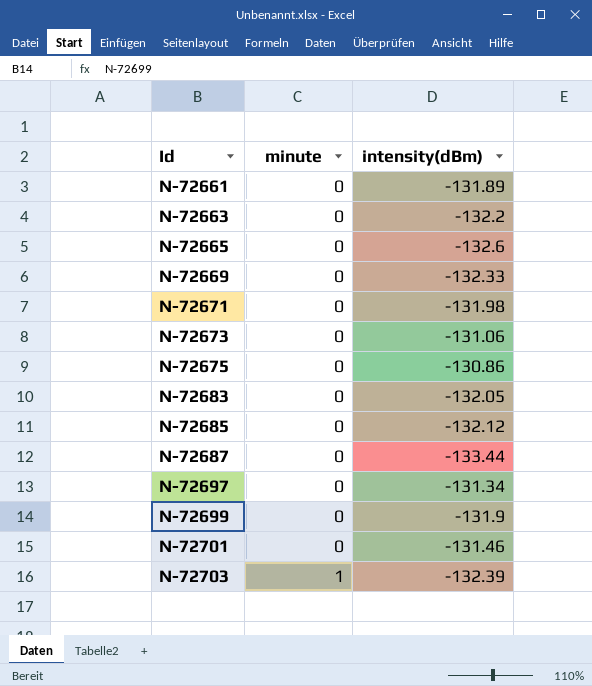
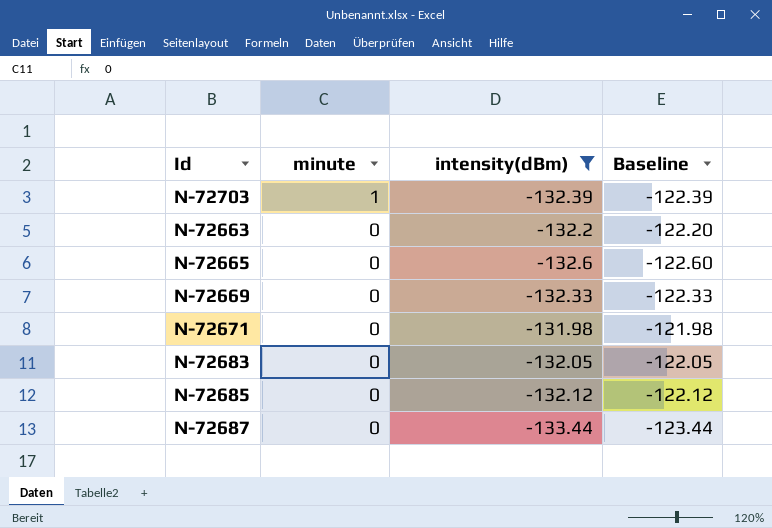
filter: none -> intensity(dBm) <= -131.98
row order: Id ascending -> minute descending
column Baseline | formula: none -> [intensity(dBm)] + 10

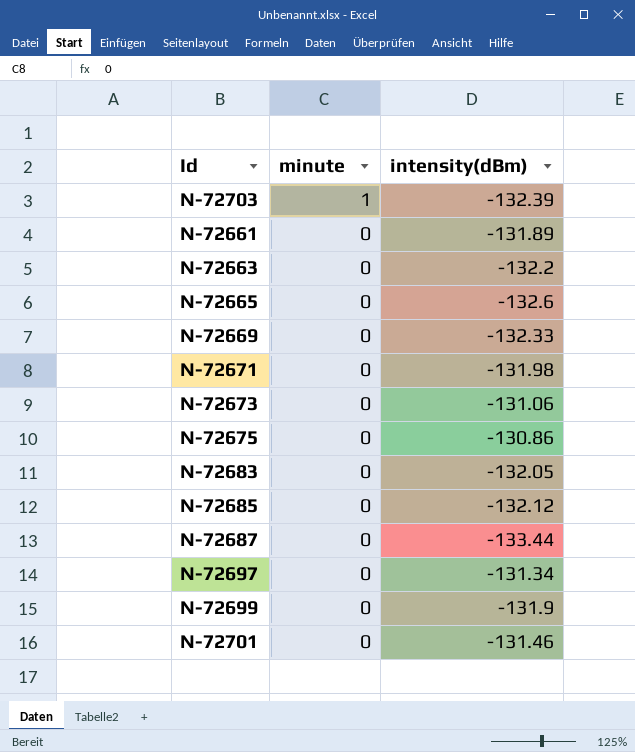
filter: intensity(dBm) <= -131.98 -> none
column Baseline | formula: [intensity(dBm)] + 10 -> none

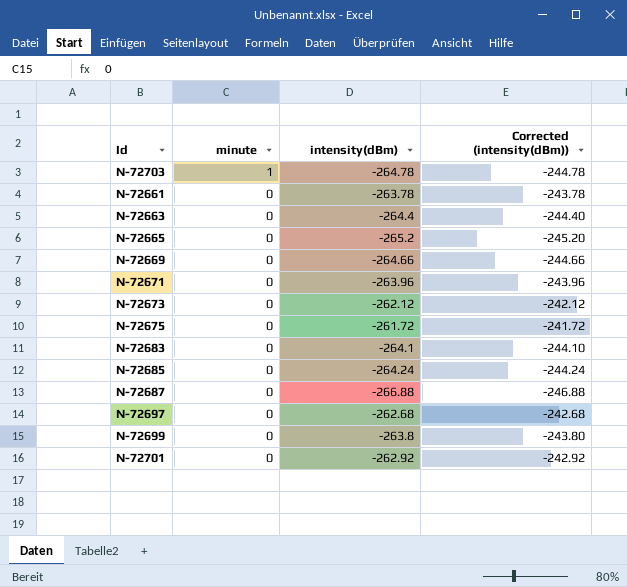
column Corrected (intensity(dBm)) | formula: none -> [intensity(dBm)] + 20
N-72703 | intensity(dBm): -132.39 -> -264.78
N-72661 | intensity(dBm): -131.89 -> -263.78
N-72663 | intensity(dBm): -132.2 -> -264.4
N-72665 | intensity(dBm): -132.6 -> -265.2
N-72669 | intensity(dBm): -132.33 -> -264.66
N-72671 | intensity(dBm): -131.98 -> -263.96
N-72673 | intensity(dBm): -131.06 -> -262.12
N-72675 | intensity(dBm): -130.86 -> -261.72
N-72683 | intensity(dBm): -132.05 -> -264.1
N-72685 | intensity(dBm): -132.12 -> -264.24
N-72687 | intensity(dBm): -133.44 -> -266.88
N-72697 | intensity(dBm): -131.34 -> -262.68
N-72699 | intensity(dBm): -131.9 -> -263.8
N-72701 | intensity(dBm): -131.46 -> -262.92

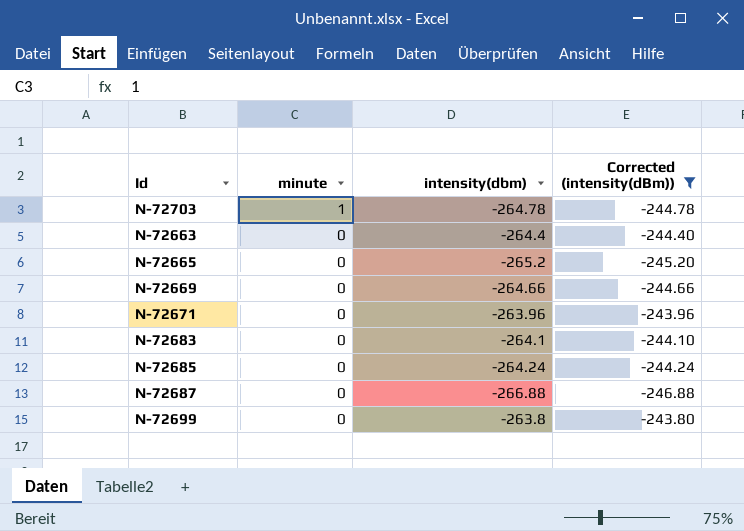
filter: none -> Corrected (intensity(dBm)) <= -243.80
column name: intensity(dBm) -> intensity(dbm)

